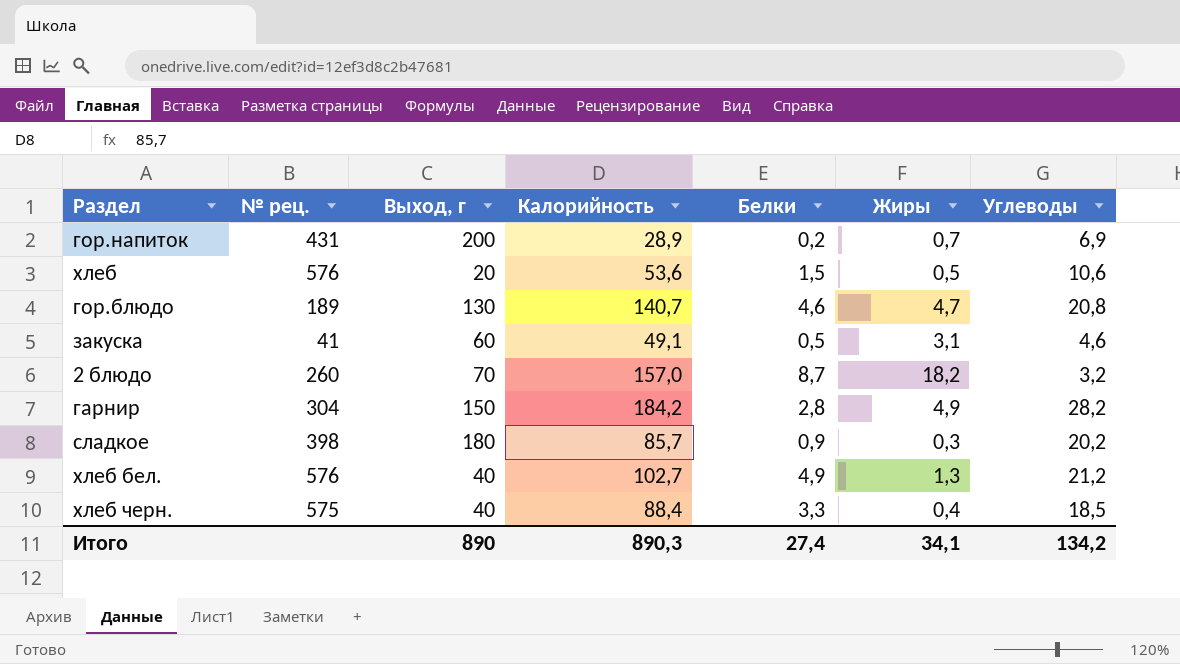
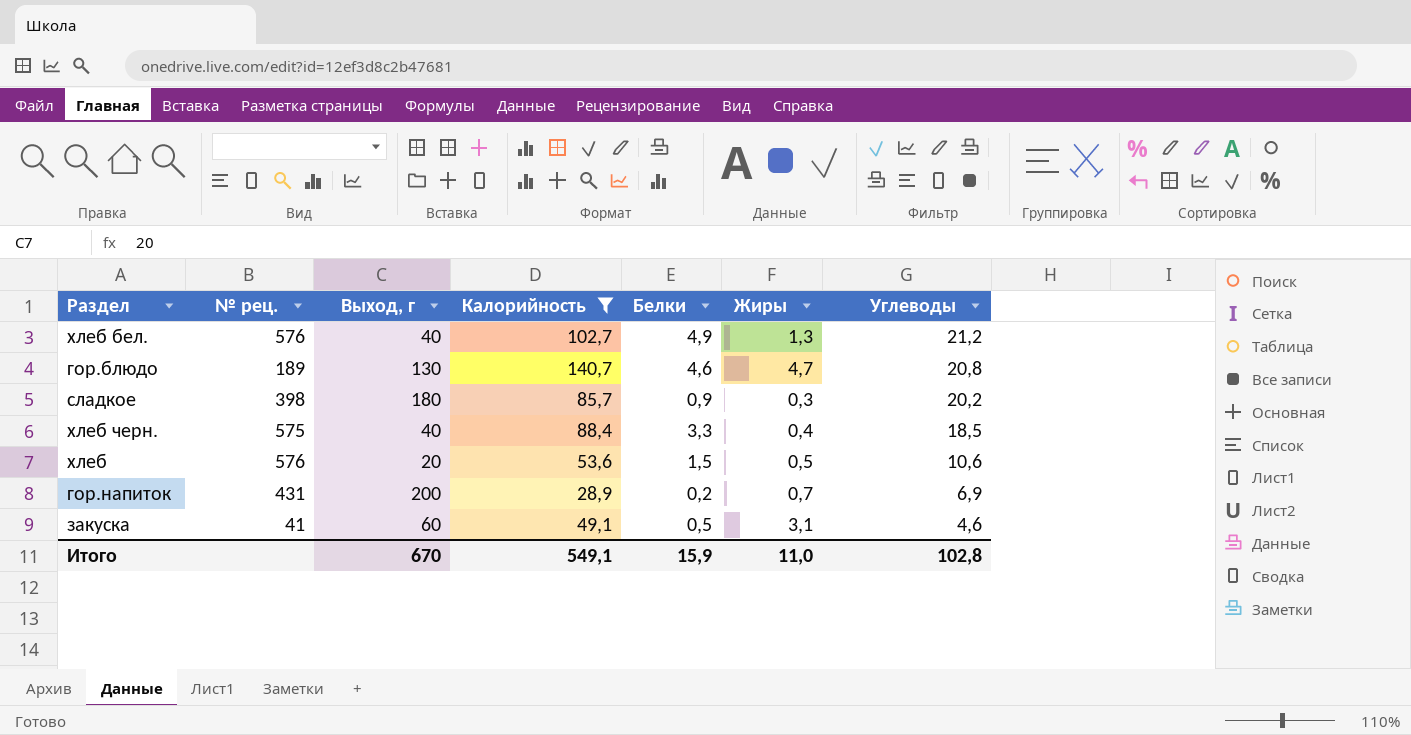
filter: none -> Калорийность <= 140,7
row order: none -> Углеводы descending
Итого | Выход, г: 890 -> 670
Итого | Калорийность: 890,3 -> 549,1
Итого | Белки: 27,4 -> 15,9
Итого | Жиры: 34,1 -> 11,0
Итого | Углеводы: 134,2 -> 102,8

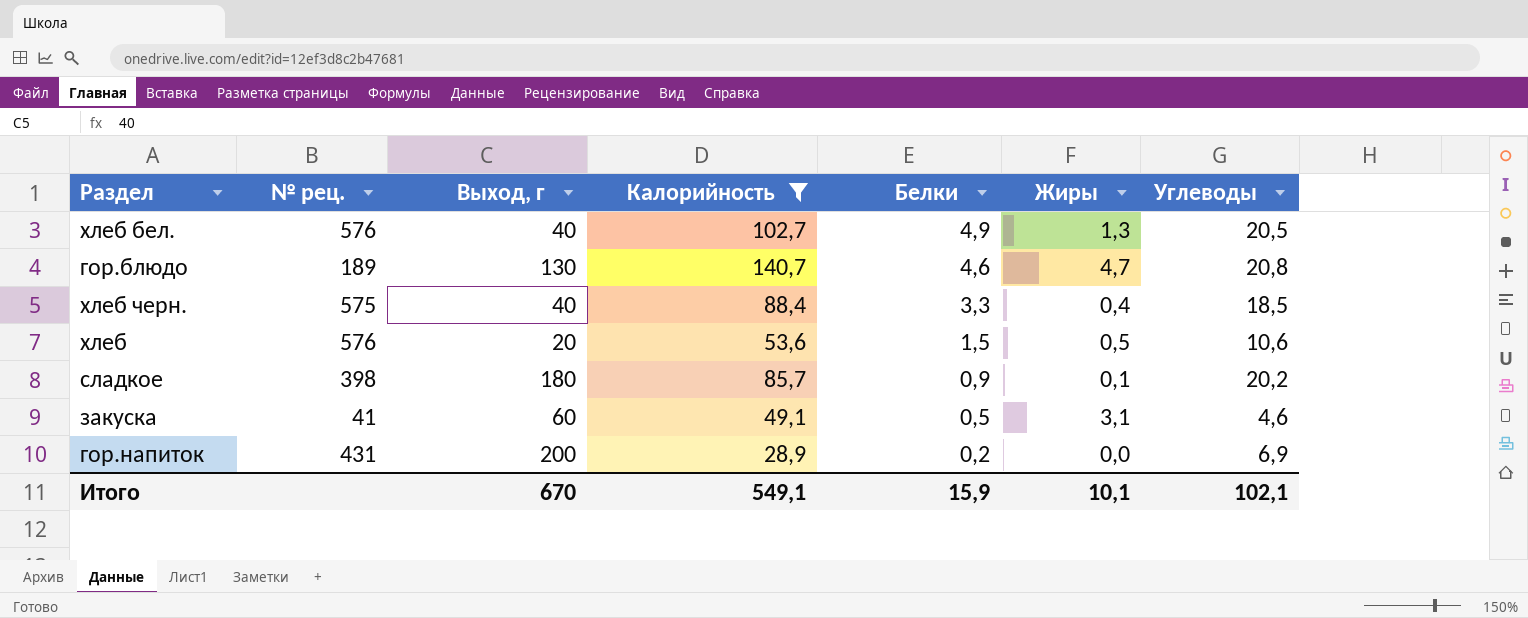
row order: Углеводы descending -> Белки descending
хлеб бел. | Углеводы: 21,2 -> 20,5
сладкое | Жиры: 0,3 -> 0,1
гор.напиток | Жиры: 0,7 -> 0,0
Итого | Жиры: 11,0 -> 10,1
Итого | Углеводы: 102,8 -> 102,1

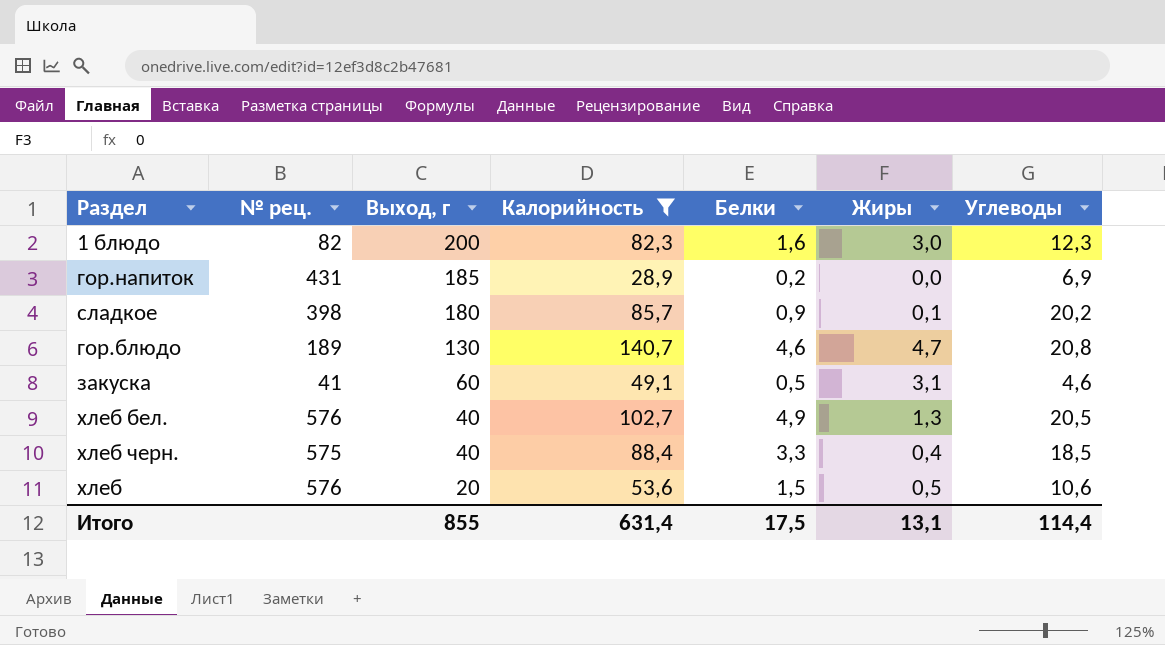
row order: Белки descending -> Выход, г descending
row 1 блюдо: none -> 82 | 200 | 82,3 | 1,6 | 3,0 | 12,3
гор.напиток | Выход, г: 200 -> 185
Итого | Выход, г: 670 -> 855
Итого | Калорийность: 549,1 -> 631,4
Итого | Белки: 15,9 -> 17,5
Итого | Жиры: 10,1 -> 13,1
Итого | Углеводы: 102,1 -> 114,4

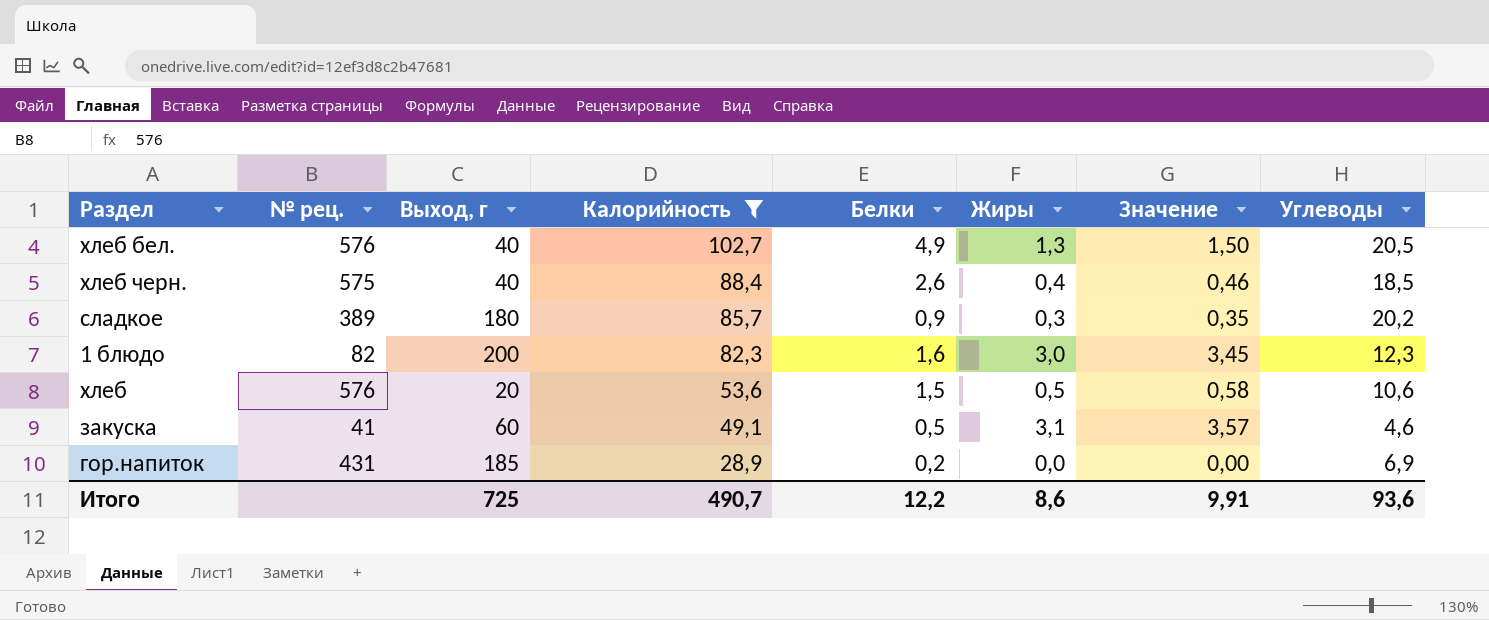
row order: Выход, г descending -> Калорийность descending
column Значение | formula: none -> [Жиры] * 1,15
row гор.блюдо: 189 | 130 | 140,7 | 4,6 | 4,7 | 20,8 -> none
хлеб черн. | Белки: 3,3 -> 2,6
сладкое | № рец.: 398 -> 389
сладкое | Жиры: 0,1 -> 0,3
Итого | Выход, г: 855 -> 725
Итого | Калорийность: 631,4 -> 490,7
Итого | Белки: 17,5 -> 12,2
Итого | Жиры: 13,1 -> 8,6
Итого | Углеводы: 114,4 -> 93,6

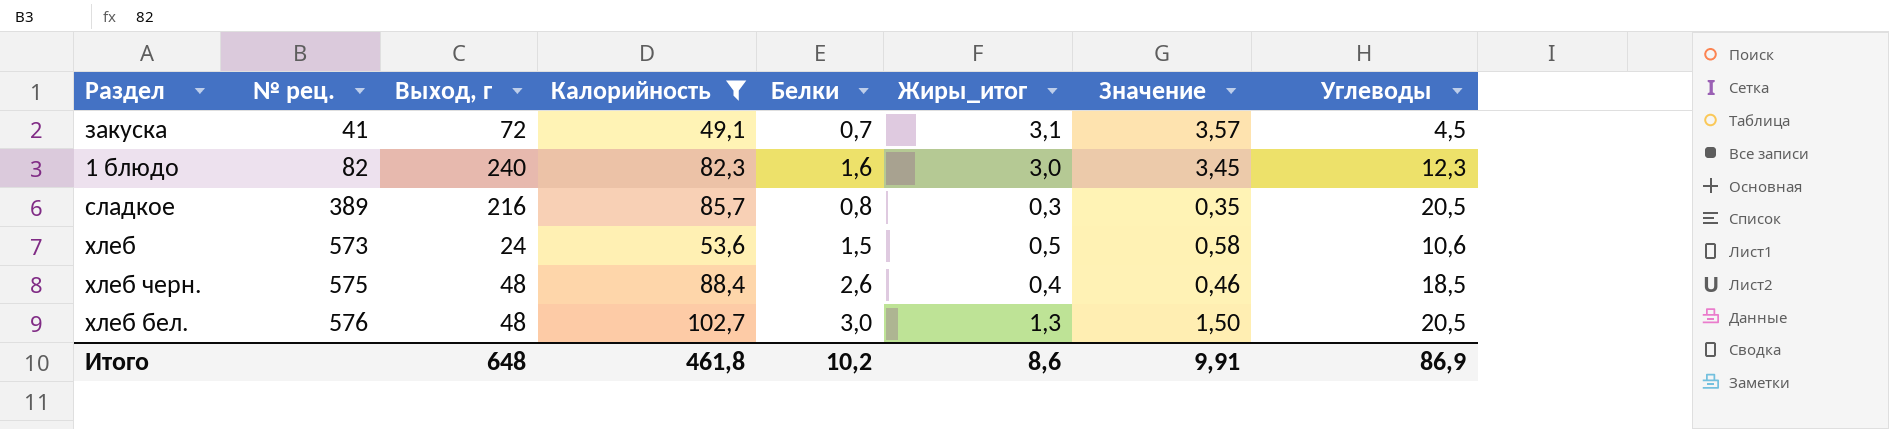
row order: Калорийность descending -> № рец. ascending
column name: Жиры -> Жиры_итог
row гор.напиток: 431 | 185 | 28,9 | 0,2 | 0,0 | 0,00 | 6,9 -> none
закуска | Выход, г: 60 -> 72
закуска | Белки: 0,5 -> 0,7
закуска | Углеводы: 4,6 -> 4,5
1 блюдо | Выход, г: 200 -> 240
сладкое | Выход, г: 180 -> 216
сладкое | Белки: 0,9 -> 0,8
сладкое | Углеводы: 20,2 -> 20,5
хлеб | № рец.: 576 -> 573
хлеб | Выход, г: 20 -> 24
хлеб черн. | Выход, г: 40 -> 48
хлеб бел. | Выход, г: 40 -> 48
хлеб бел. | Белки: 4,9 -> 3,0
Итого | Выход, г: 725 -> 648
Итого | Калорийность: 490,7 -> 461,8
Итого | Белки: 12,2 -> 10,2
Итого | Углеводы: 93,6 -> 86,9

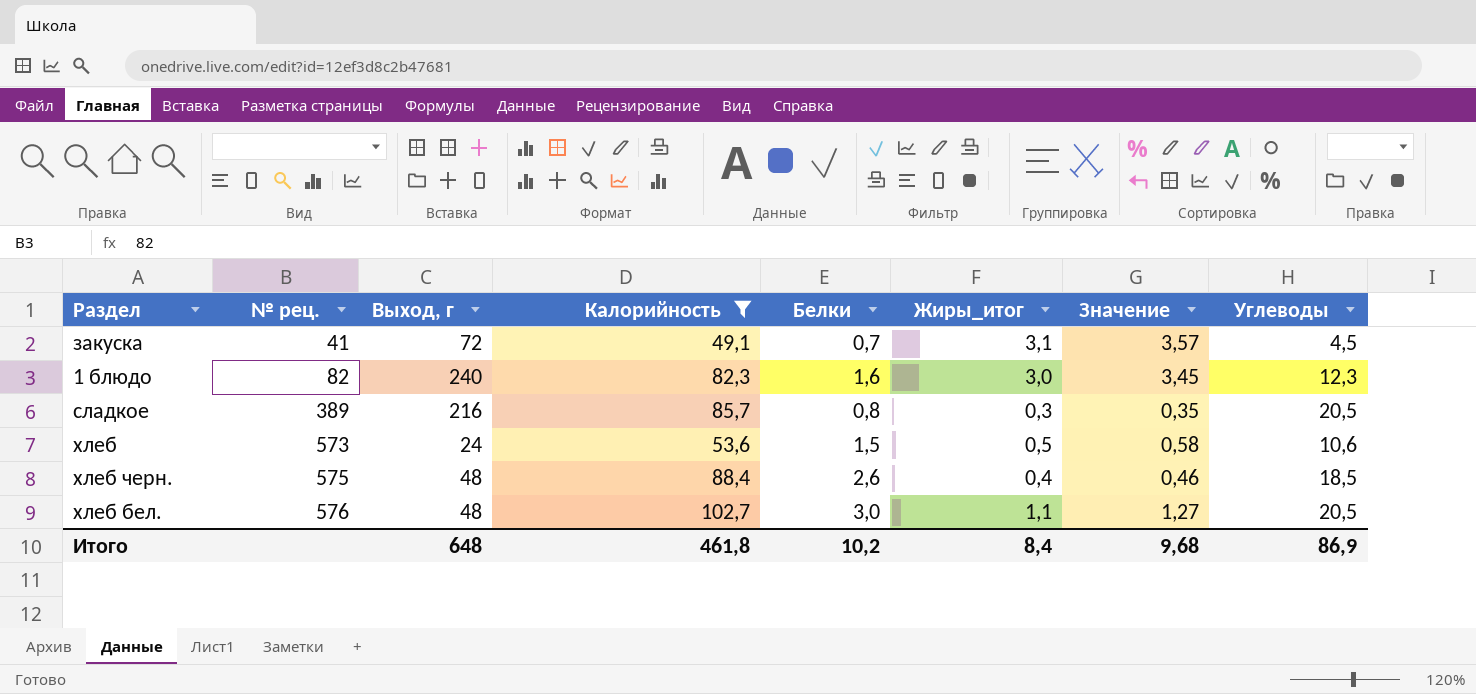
хлеб бел. | Жиры_итог: 1,3 -> 1,1
хлеб бел. | Значение: 1,50 -> 1,27
Итого | Жиры_итог: 8,6 -> 8,4
Итого | Значение: 9,91 -> 9,68

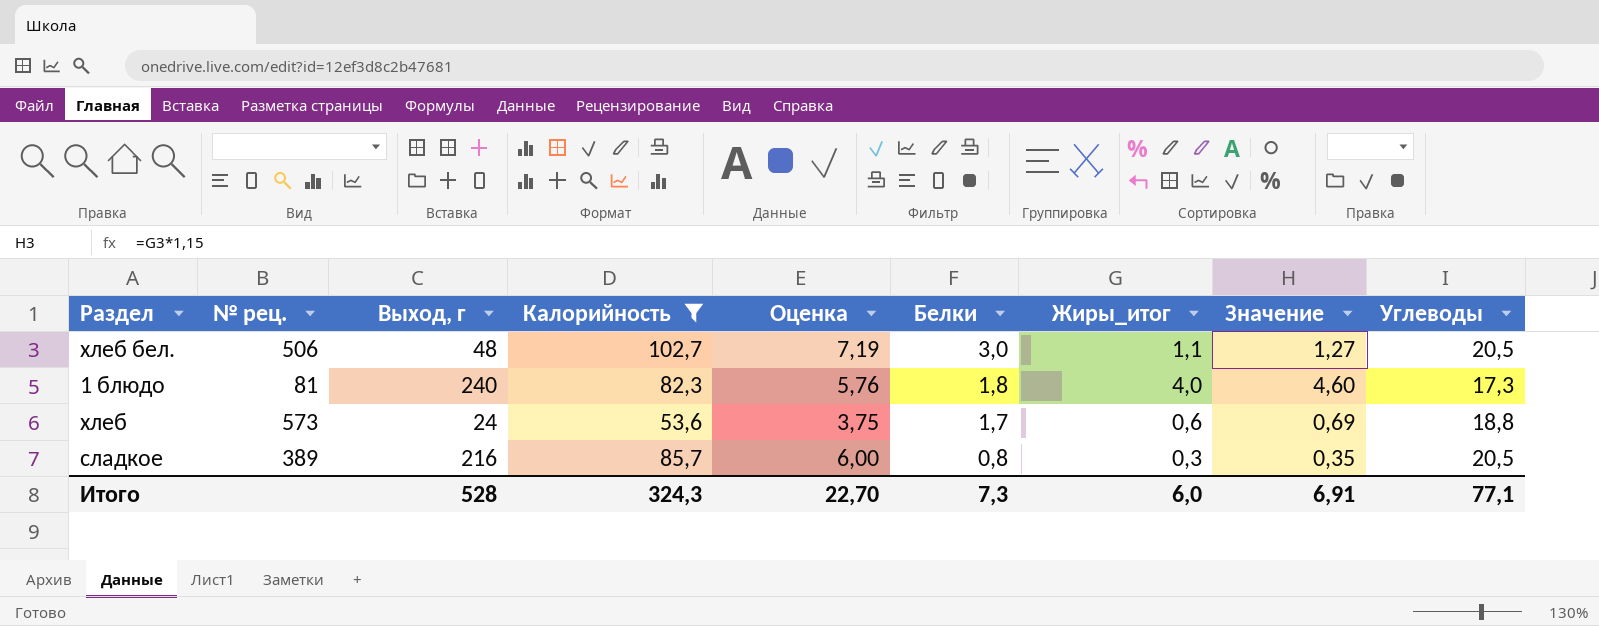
row order: № рец. ascending -> Белки descending
column Оценка | formula: none -> [Калорийность] * 0,07
row закуска: 41 | 72 | 49,1 | 0,7 | 3,1 | 3,57 | 4,5 -> none
row хлеб черн.: 575 | 48 | 88,4 | 2,6 | 0,4 | 0,46 | 18,5 -> none
хлеб бел. | № рец.: 576 -> 506
1 блюдо | № рец.: 82 -> 81
1 блюдо | Белки: 1,6 -> 1,8
1 блюдо | Жиры_итог: 3,0 -> 4,0
1 блюдо | Значение: 3,45 -> 4,60
1 блюдо | Углеводы: 12,3 -> 17,3
хлеб | Белки: 1,5 -> 1,7
хлеб | Жиры_итог: 0,5 -> 0,6
хлеб | Значение: 0,58 -> 0,69
хлеб | Углеводы: 10,6 -> 18,8
Итого | Выход, г: 648 -> 528
Итого | Калорийность: 461,8 -> 324,3
Итого | Белки: 10,2 -> 7,3
Итого | Жиры_итог: 8,4 -> 6,0
Итого | Значение: 9,68 -> 6,91
Итого | Углеводы: 86,9 -> 77,1

